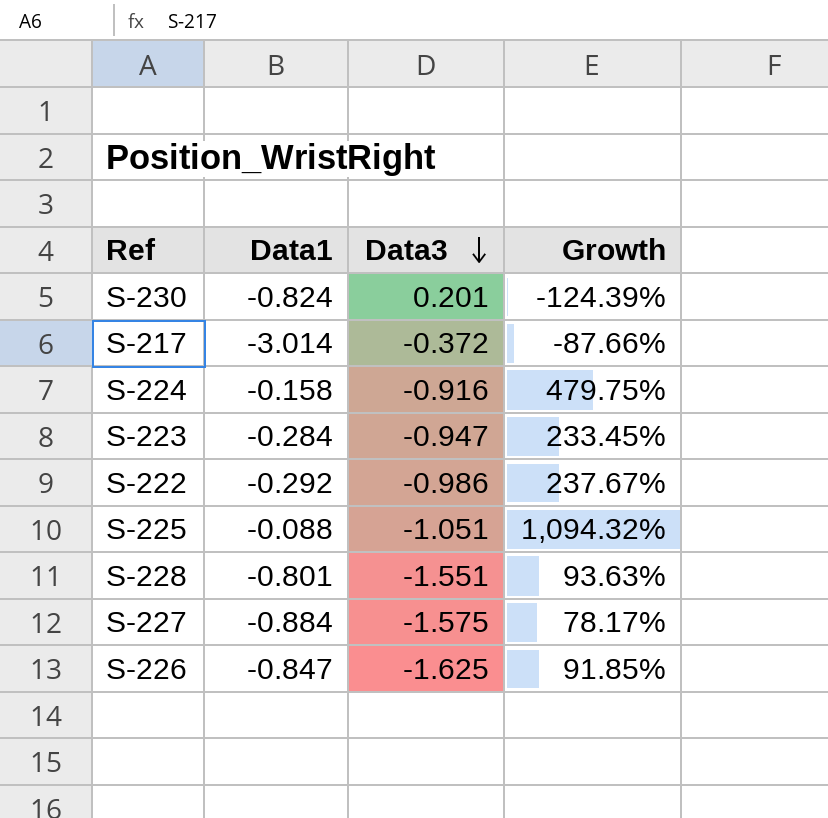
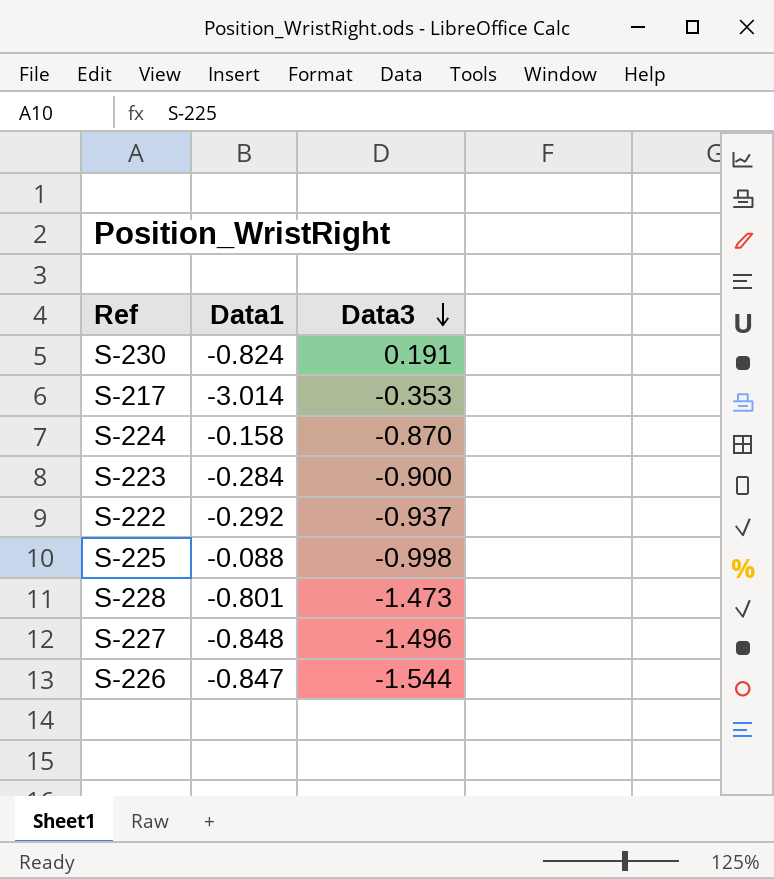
column Growth | formula: ([Data3] - [Data1]) / [Data1] -> none
S-230 | Data3: 0.201 -> 0.191
S-217 | Data3: -0.372 -> -0.353
S-224 | Data3: -0.916 -> -0.870
S-223 | Data3: -0.947 -> -0.900
S-222 | Data3: -0.986 -> -0.937
S-225 | Data3: -1.051 -> -0.998
S-228 | Data3: -1.551 -> -1.473
S-227 | Data1: -0.884 -> -0.848
S-227 | Data3: -1.575 -> -1.496
S-226 | Data3: -1.625 -> -1.544

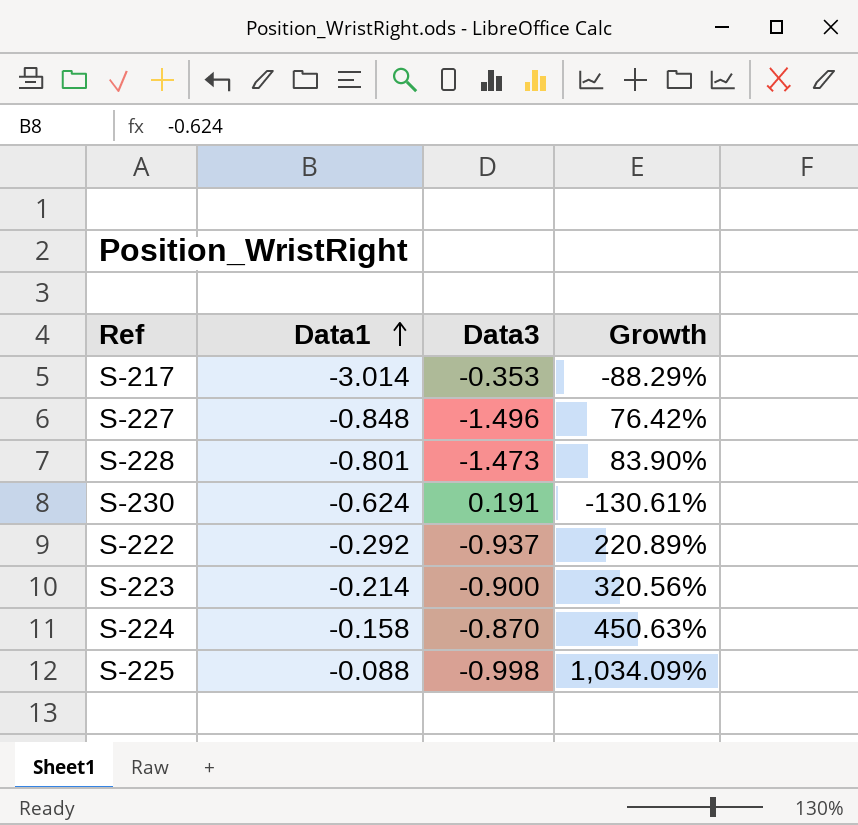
row order: Data3 descending -> Data1 ascending
column Growth | formula: none -> ([Data3] - [Data1]) / [Data1]
row S-226: -0.847 | -1.544 -> none
S-230 | Data1: -0.824 -> -0.624
S-223 | Data1: -0.284 -> -0.214

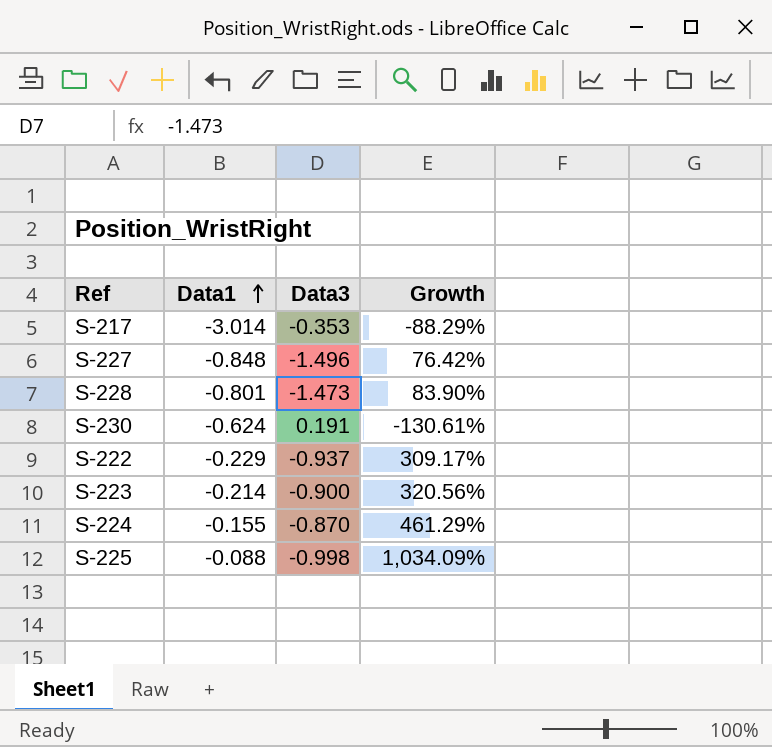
S-222 | Data1: -0.292 -> -0.229
S-222 | Growth: 220.89% -> 309.17%
S-224 | Data1: -0.158 -> -0.155
S-224 | Growth: 450.63% -> 461.29%

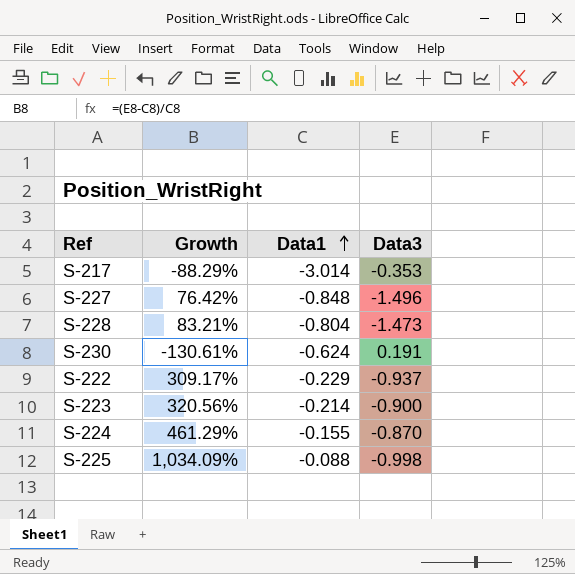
column Growth | position: 4 -> 2
S-228 | Growth: 83.90% -> 83.21%
S-228 | Data1: -0.801 -> -0.804

